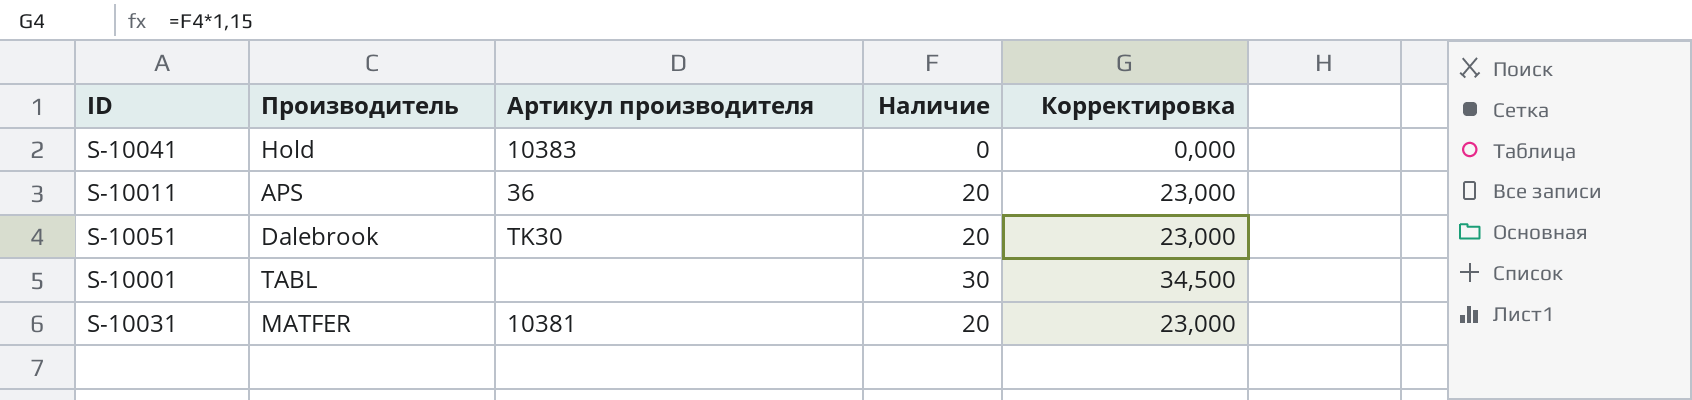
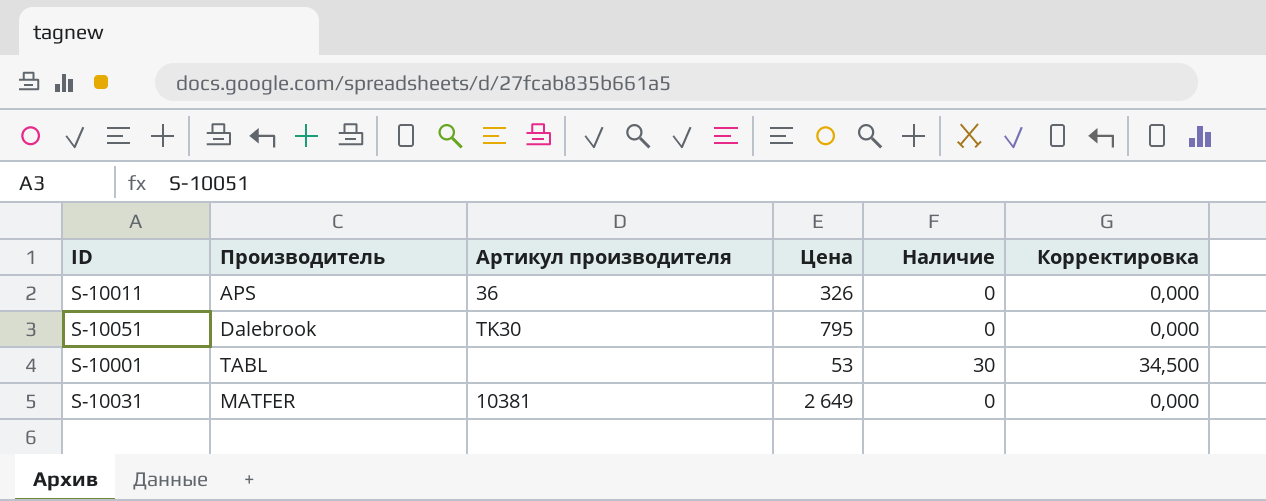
column Цена | position: none -> 4
row S-10041: Hold | 10383 | 0 | 0,000 -> none
S-10011 | Наличие: 20 -> 0
S-10011 | Корректировка: 23,000 -> 0,000
S-10051 | Наличие: 20 -> 0
S-10051 | Корректировка: 23,000 -> 0,000
S-10031 | Наличие: 20 -> 0
S-10031 | Корректировка: 23,000 -> 0,000

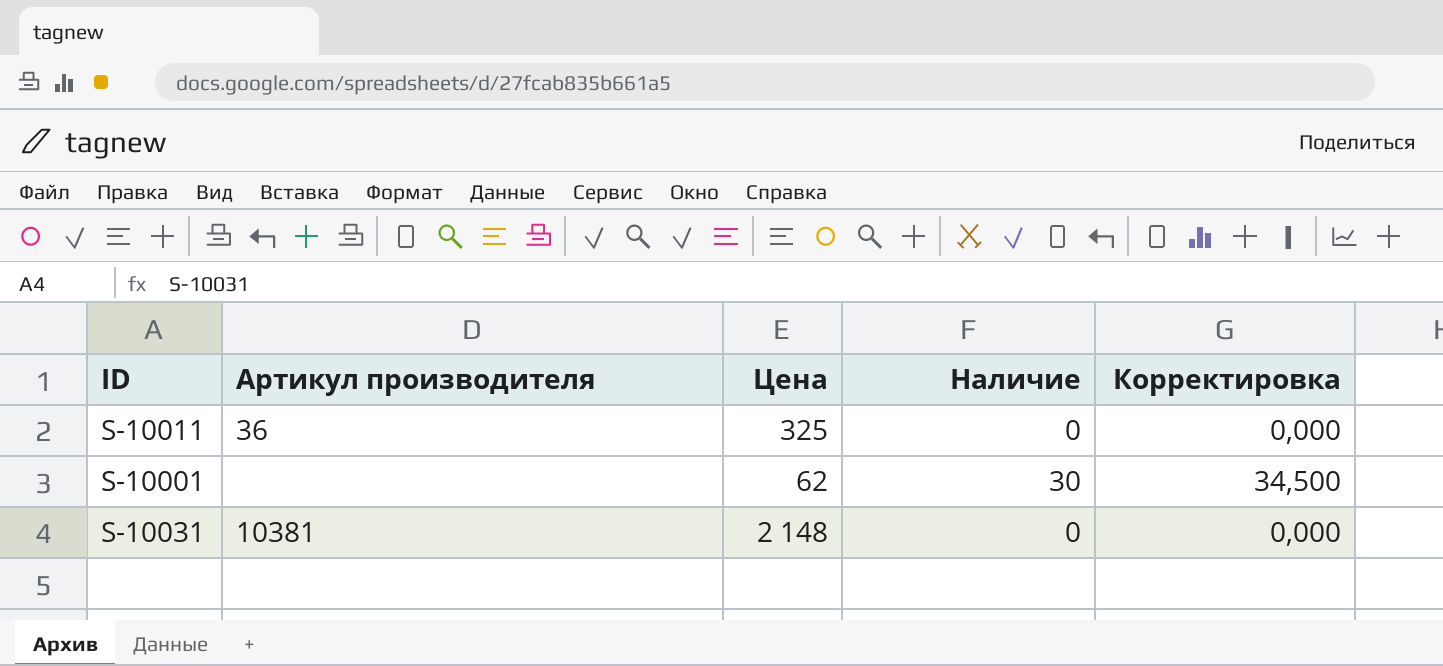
column Производитель | position: 2 -> none
row S-10051: Dalebrook | TK30 | 795 | 0 | 0,000 -> none
S-10011 | Цена: 326 -> 325
S-10001 | Цена: 53 -> 62
S-10031 | Цена: 2 649 -> 2 148

